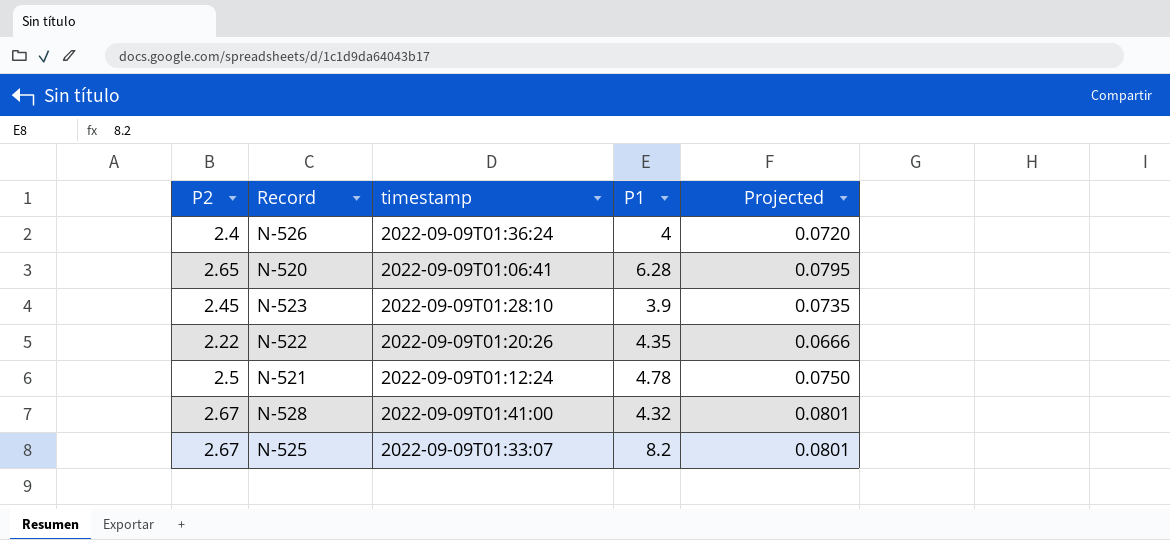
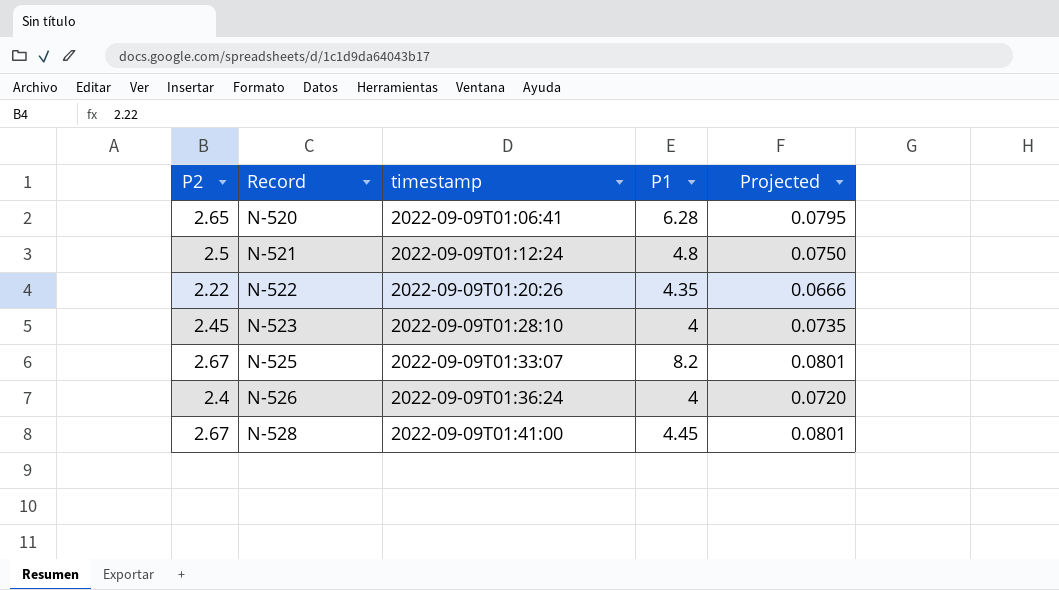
row order: none -> Record ascending
N-521 | P1: 4.78 -> 4.8
N-523 | P1: 3.9 -> 4
N-528 | P1: 4.32 -> 4.45

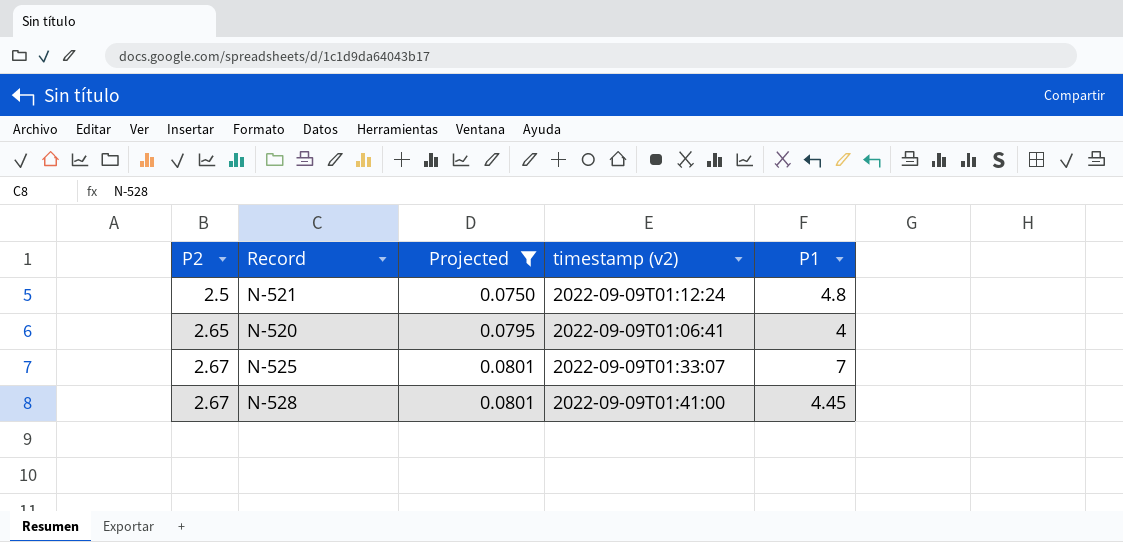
filter: none -> Projected >= 0.0750
row order: Record ascending -> P2 ascending
column Projected | position: 5 -> 3
column name: timestamp -> timestamp (v2)
N-520 | P1: 6.28 -> 4
N-525 | P1: 8.2 -> 7

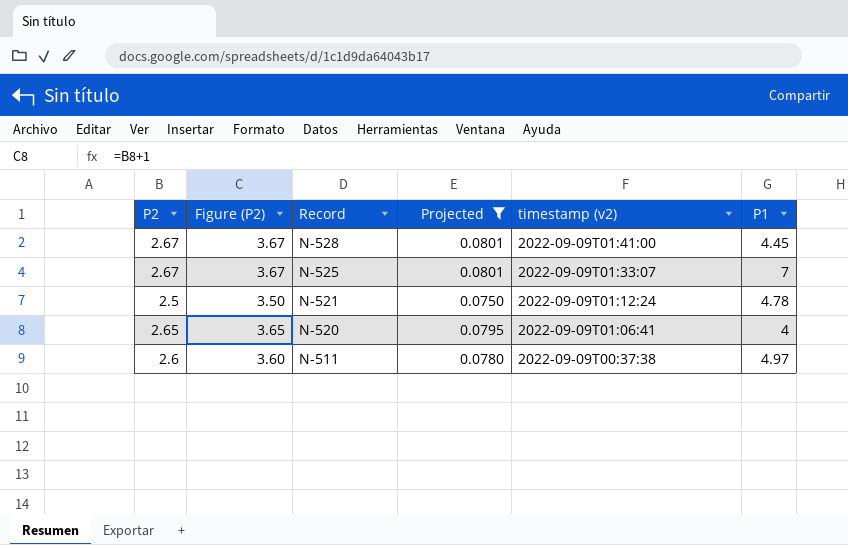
row order: P2 ascending -> Record descending
column Figure (P2) | formula: none -> [P2] + 1
N-521 | P1: 4.8 -> 4.78
row N-511: none -> 2.6 | 3.60 | 0.0780 | 2022-09-09T00:37:38 | 4.97

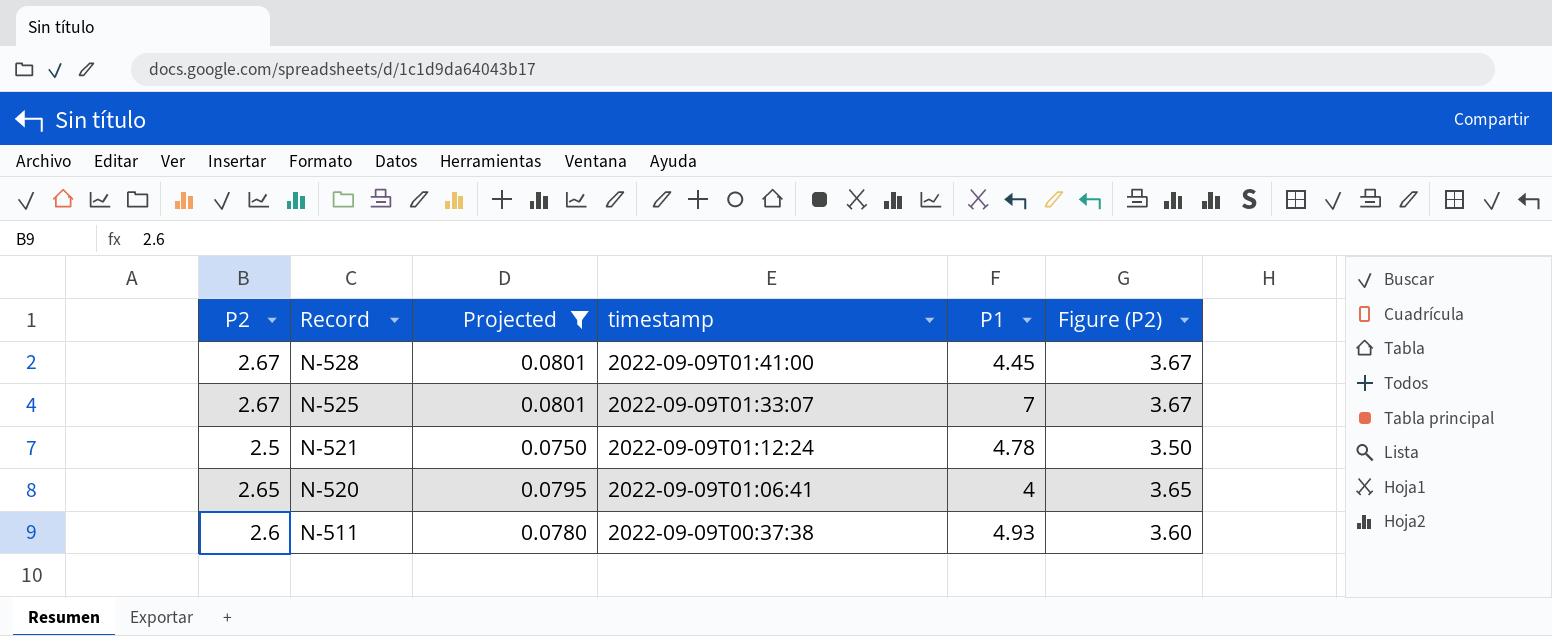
column name: timestamp (v2) -> timestamp
column Figure (P2) | position: 2 -> 6
N-511 | P1: 4.97 -> 4.93

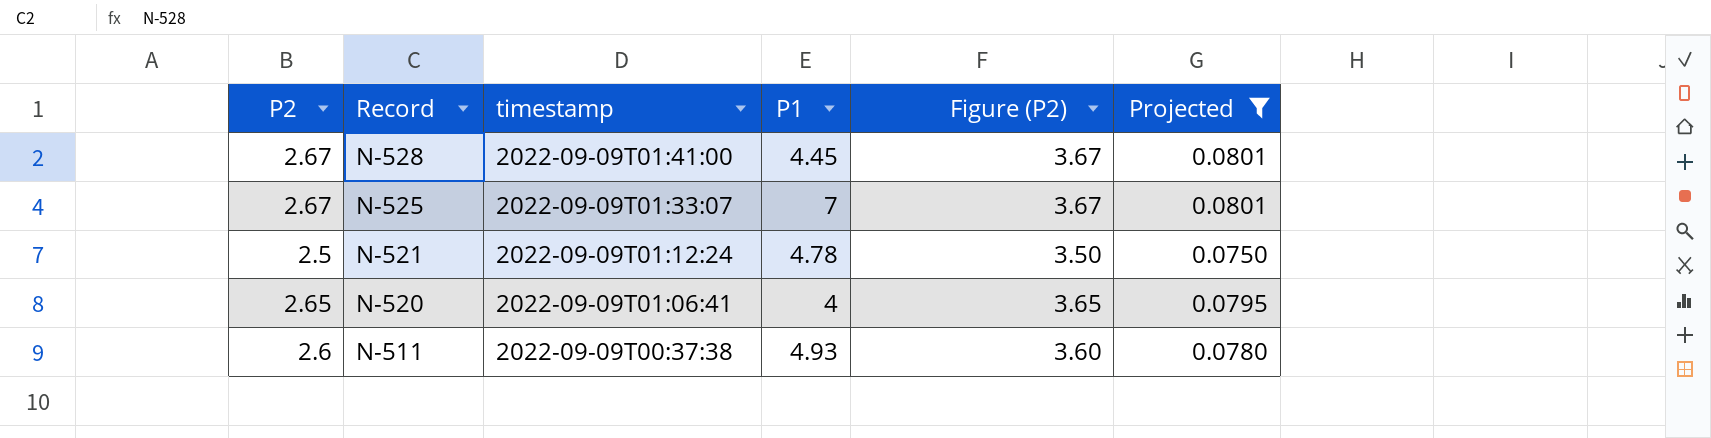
column Projected | position: 3 -> 6

